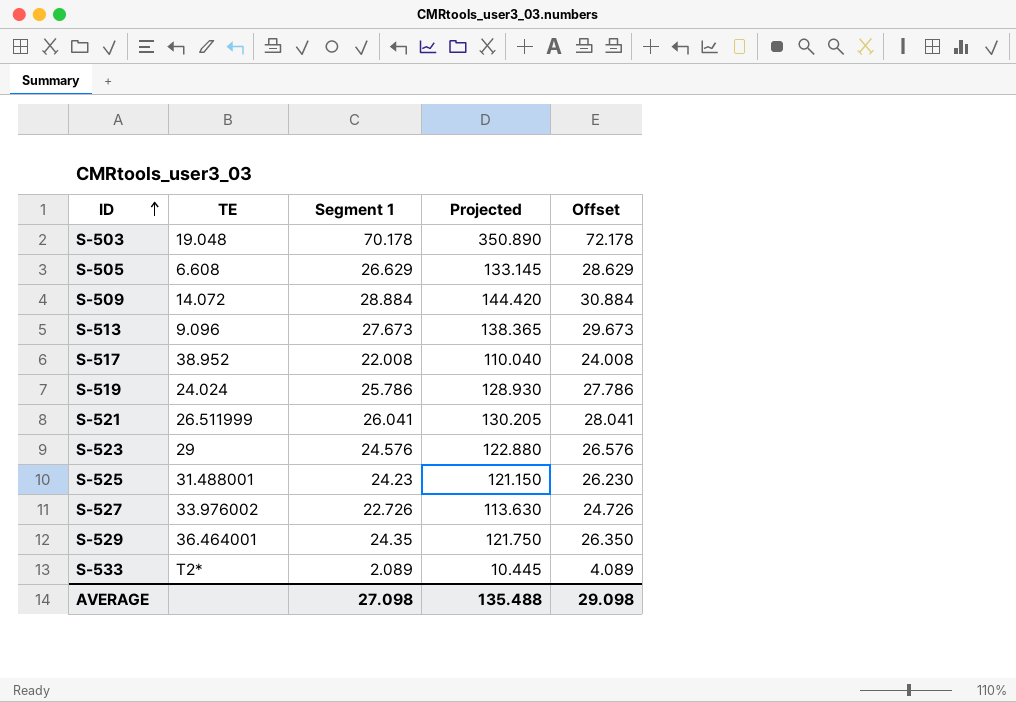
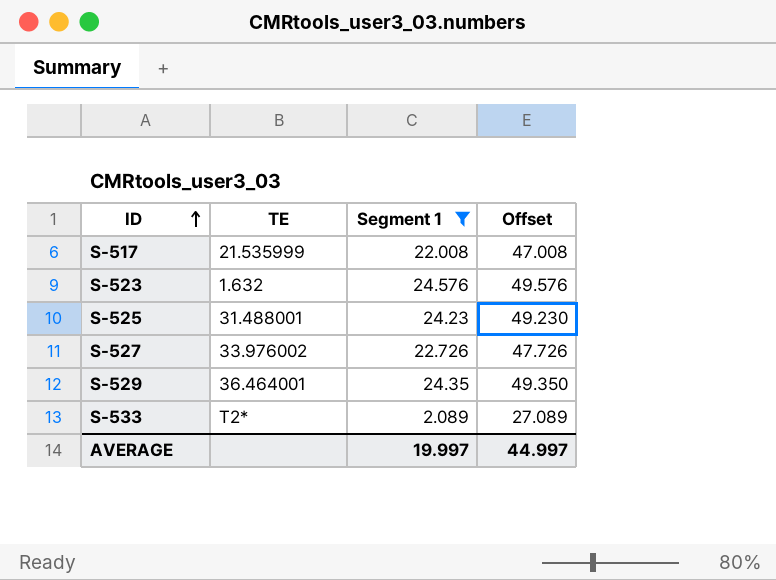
filter: none -> Segment 1 <= 24.576
column Projected | formula: [Segment 1] * 5 -> none
column Offset | formula: [Segment 1] + 2 -> [Segment 1] + 25
S-517 | TE: 38.952 -> 21.535999
S-523 | TE: 29 -> 1.632
AVERAGE | Segment 1: 27.098 -> 19.997
AVERAGE | Offset: 29.098 -> 44.997

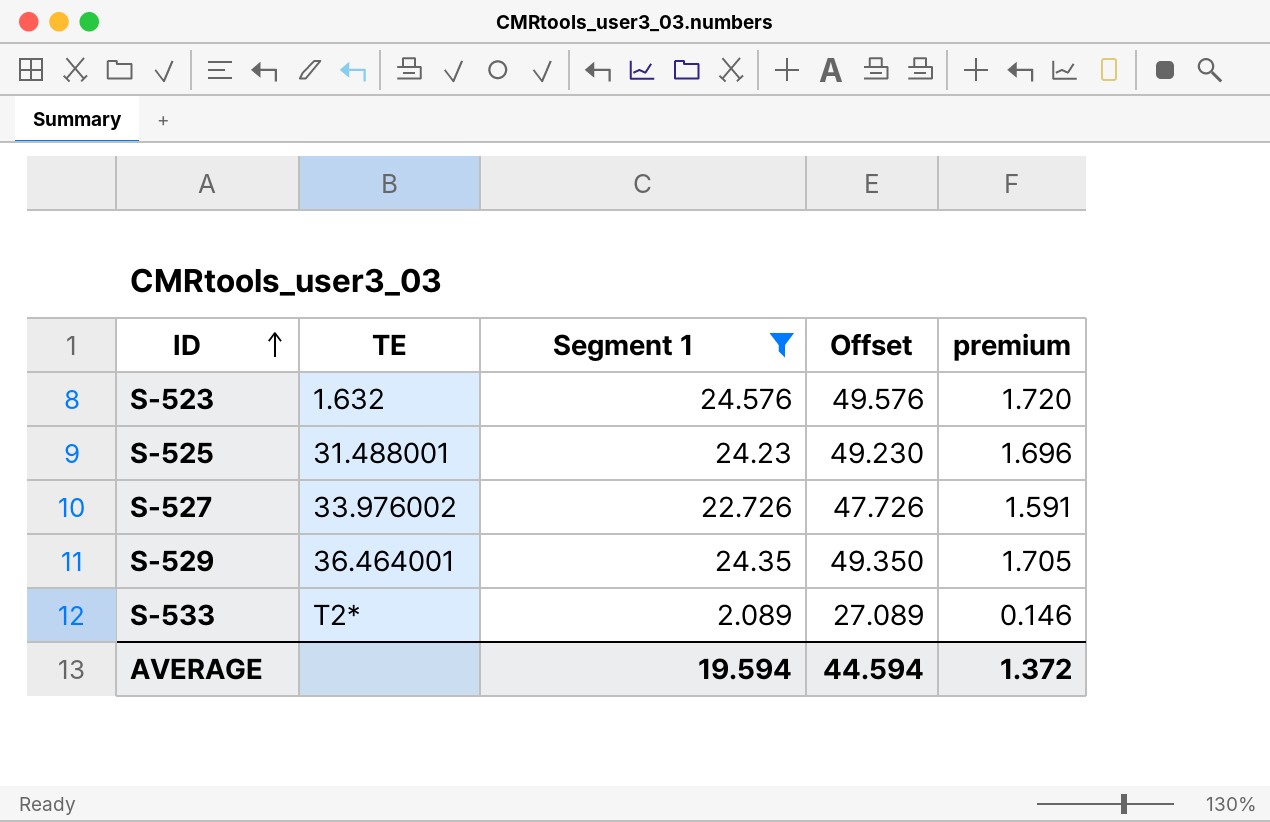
column premium | formula: none -> [Segment 1] * 0.07
row S-517: 21.535999 | 22.008 | 47.008 -> none
AVERAGE | Segment 1: 19.997 -> 19.594
AVERAGE | Offset: 44.997 -> 44.594

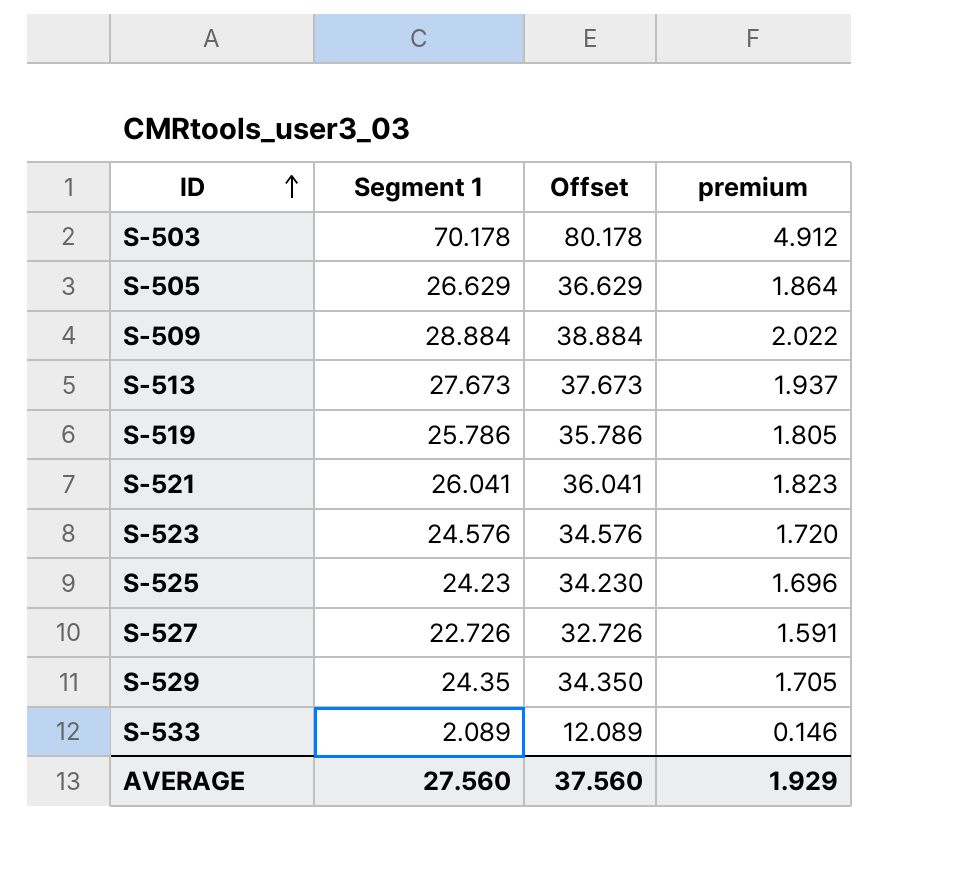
filter: Segment 1 <= 24.576 -> none
column TE | position: 2 -> none
column Offset | formula: [Segment 1] + 25 -> [Segment 1] + 10
AVERAGE | Segment 1: 19.594 -> 27.560
AVERAGE | Offset: 44.594 -> 37.560
AVERAGE | premium: 1.372 -> 1.929

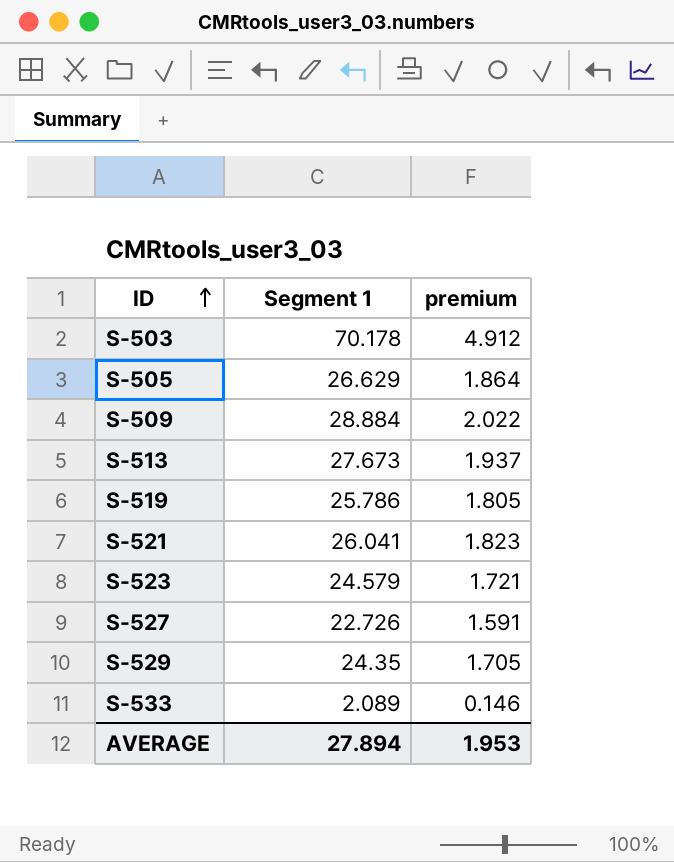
column Offset | formula: [Segment 1] + 10 -> none
row S-525: 24.23 | 34.230 | 1.696 -> none
S-523 | Segment 1: 24.576 -> 24.579
S-523 | premium: 1.720 -> 1.721
AVERAGE | Segment 1: 27.560 -> 27.894
AVERAGE | premium: 1.929 -> 1.953

